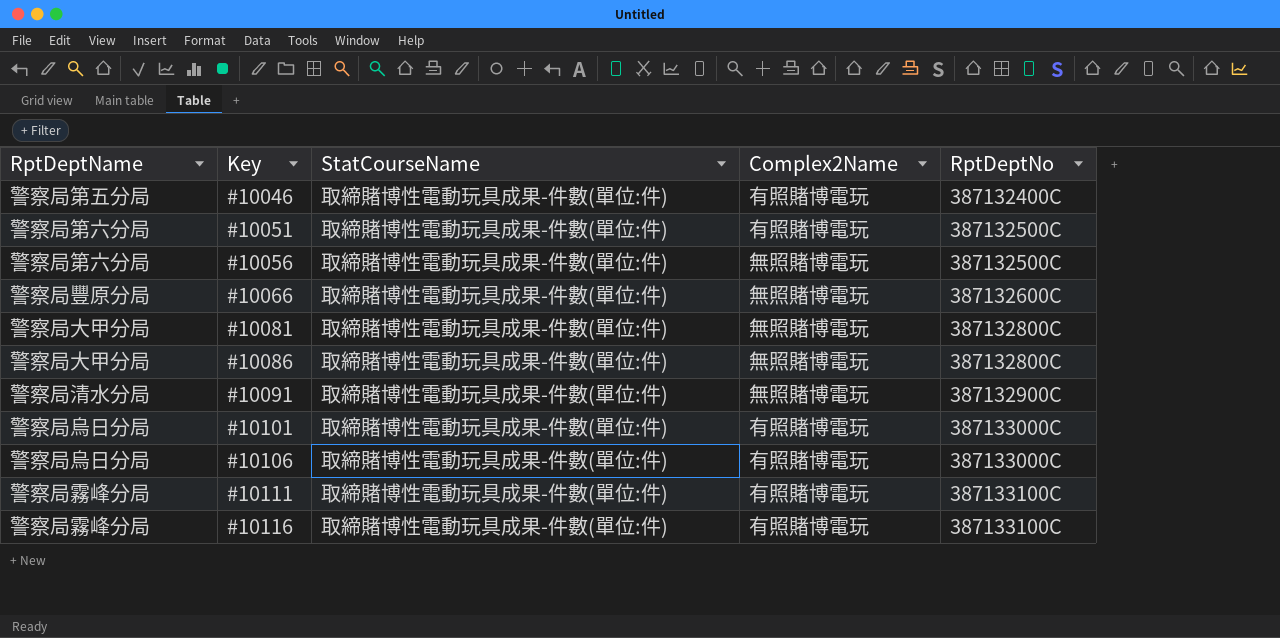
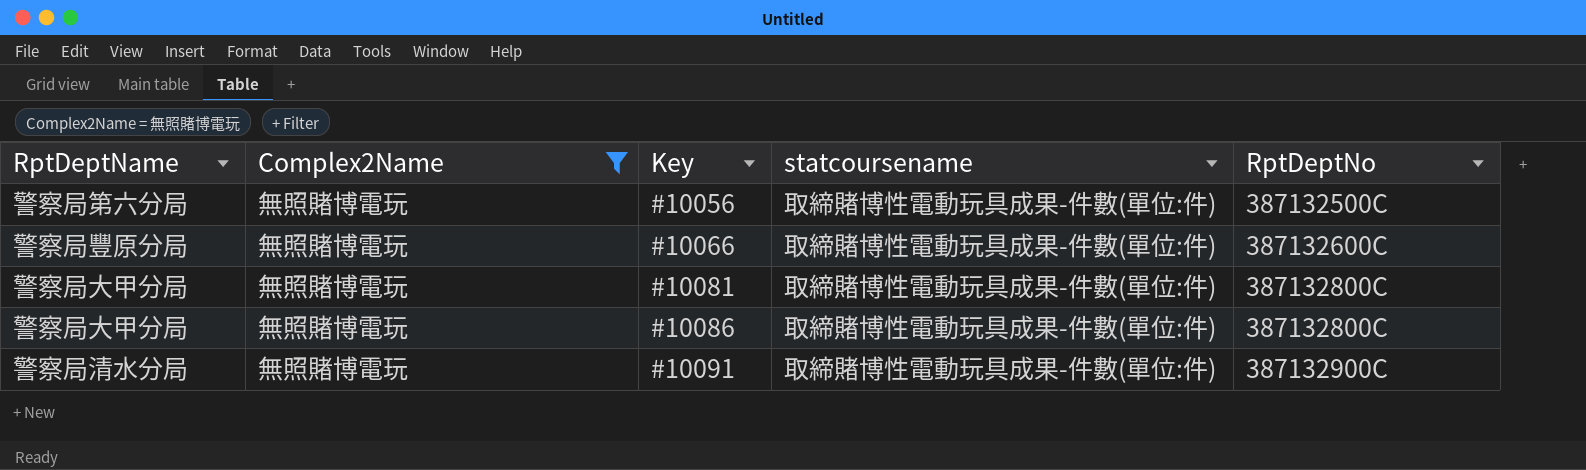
filter: none -> Complex2Name = 無照賭博電玩
column Complex2Name | position: 4 -> 2
column name: StatCourseName -> statcoursename

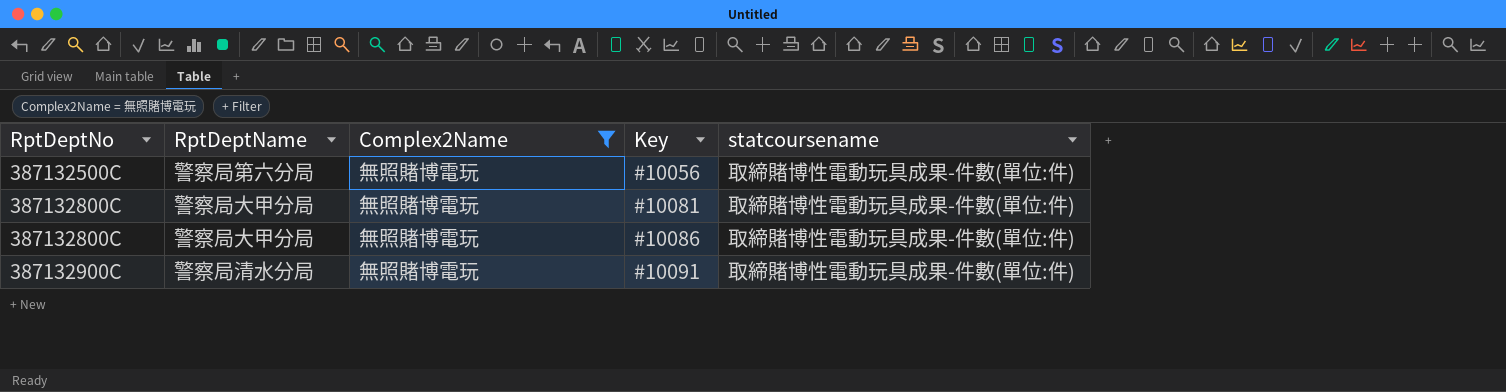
column RptDeptNo | position: 5 -> 1
row #10066: 警察局豐原分局 | 無照賭博電玩 | 取締賭博性電動玩具成果-件數(單位:件) | 387132600C -> none

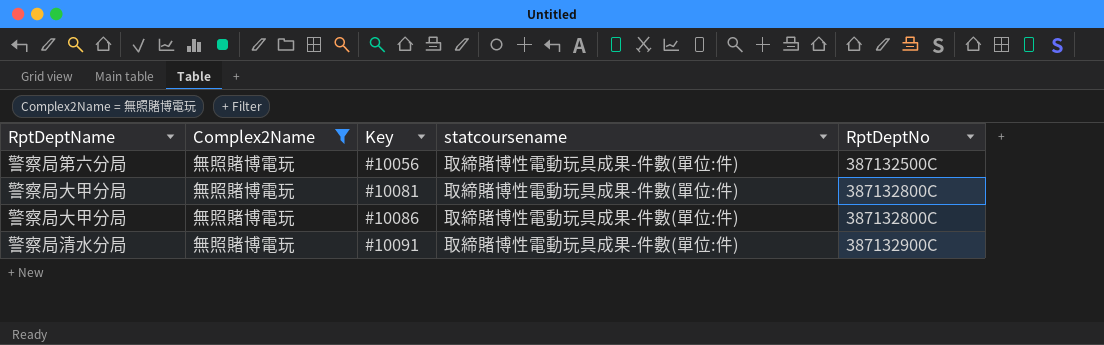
column RptDeptNo | position: 1 -> 5

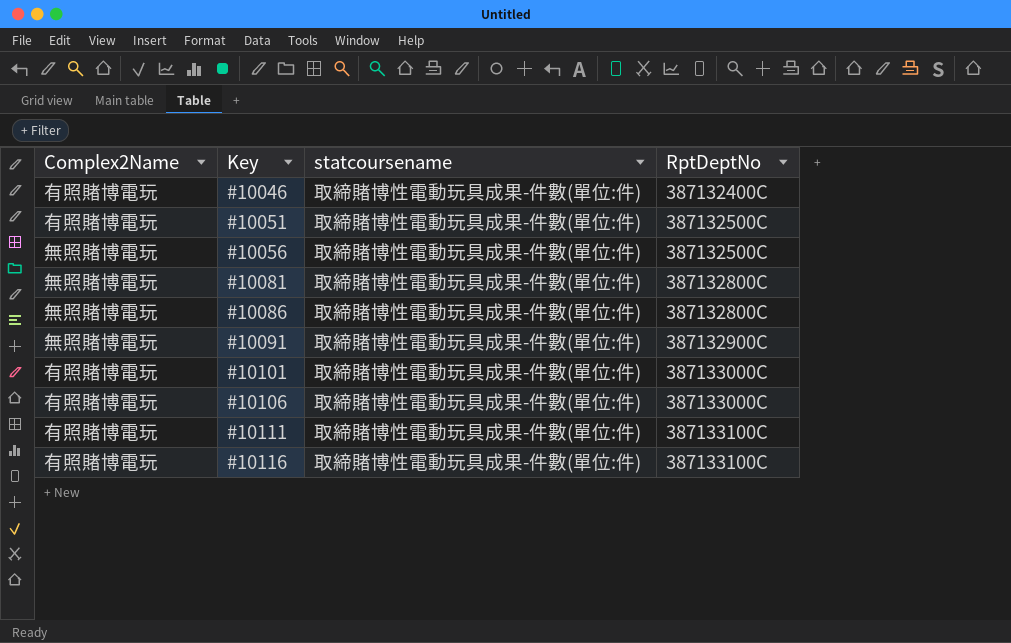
filter: Complex2Name = 無照賭博電玩 -> none
column RptDeptName | position: 1 -> none

